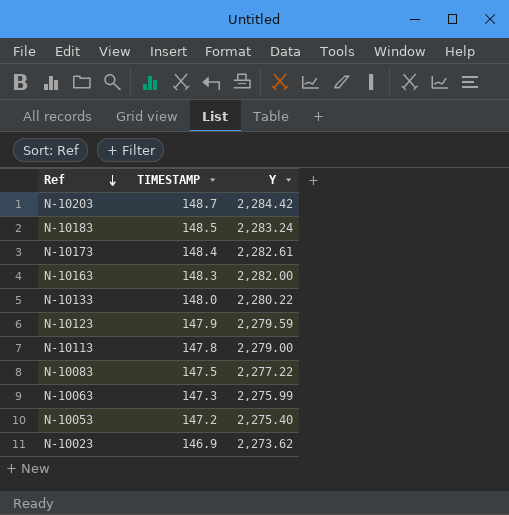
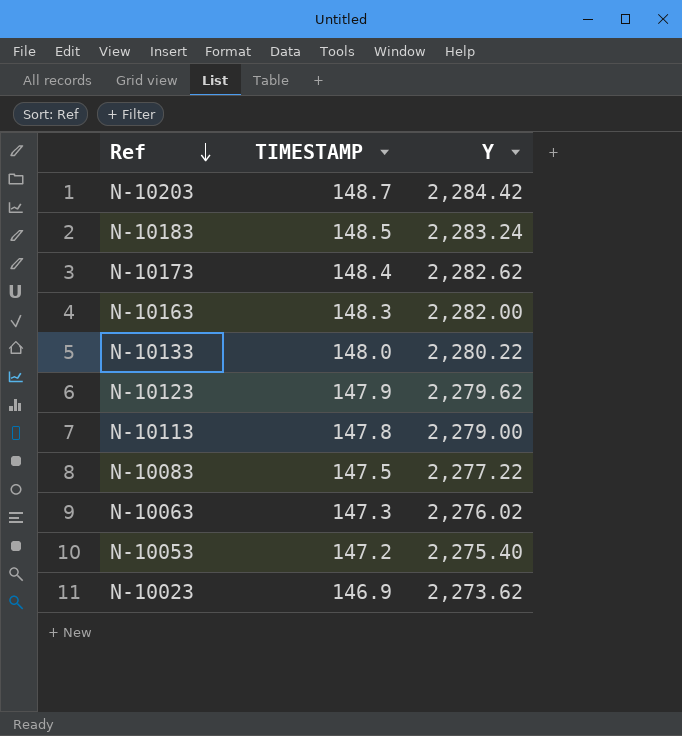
N-10173 | Y: 2,282.61 -> 2,282.62
N-10123 | Y: 2,279.59 -> 2,279.62
N-10063 | Y: 2,275.99 -> 2,276.02

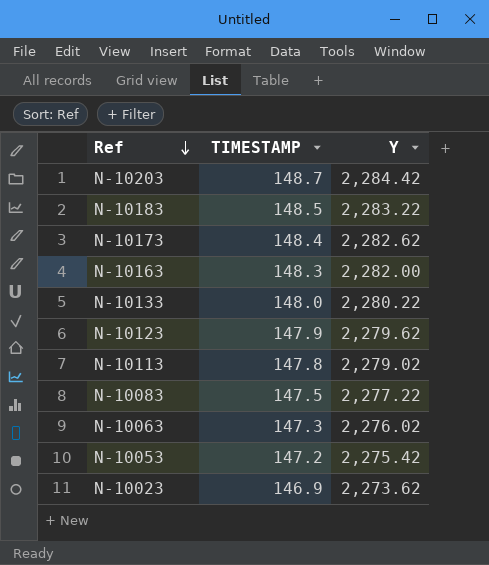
N-10183 | Y: 2,283.24 -> 2,283.22
N-10113 | Y: 2,279.00 -> 2,279.02
N-10053 | Y: 2,275.40 -> 2,275.42

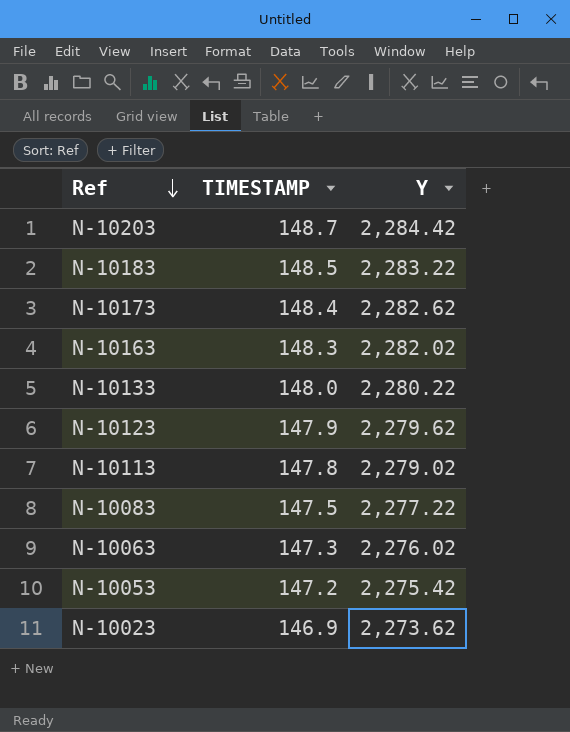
N-10163 | Y: 2,282.00 -> 2,282.02

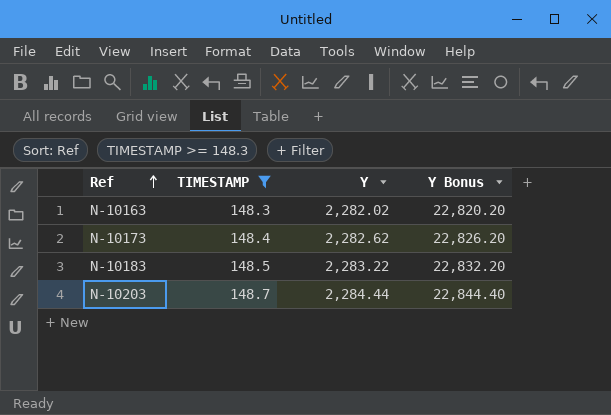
filter: none -> TIMESTAMP >= 148.3
row order: Ref descending -> Ref ascending
column Y Bonus | formula: none -> [Y] * 10
N-10203 | Y: 2,284.42 -> 2,284.44

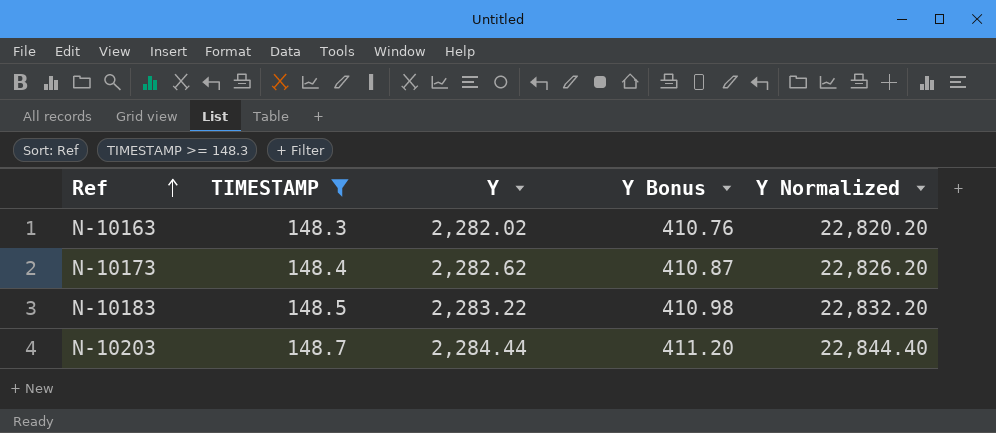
column Y Bonus | formula: [Y] * 10 -> [Y] * 0.18
column Y Normalized | formula: none -> [Y] * 10

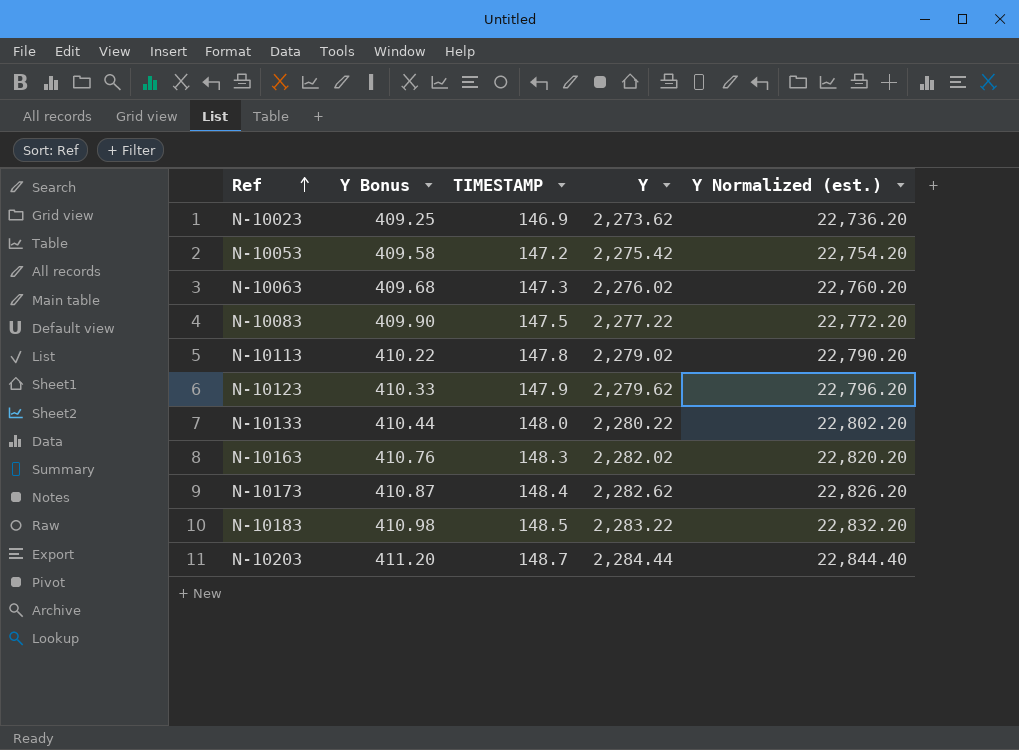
filter: TIMESTAMP >= 148.3 -> none
column Y Bonus | position: 4 -> 2
column name: Y Normalized -> Y Normalized (est.)

